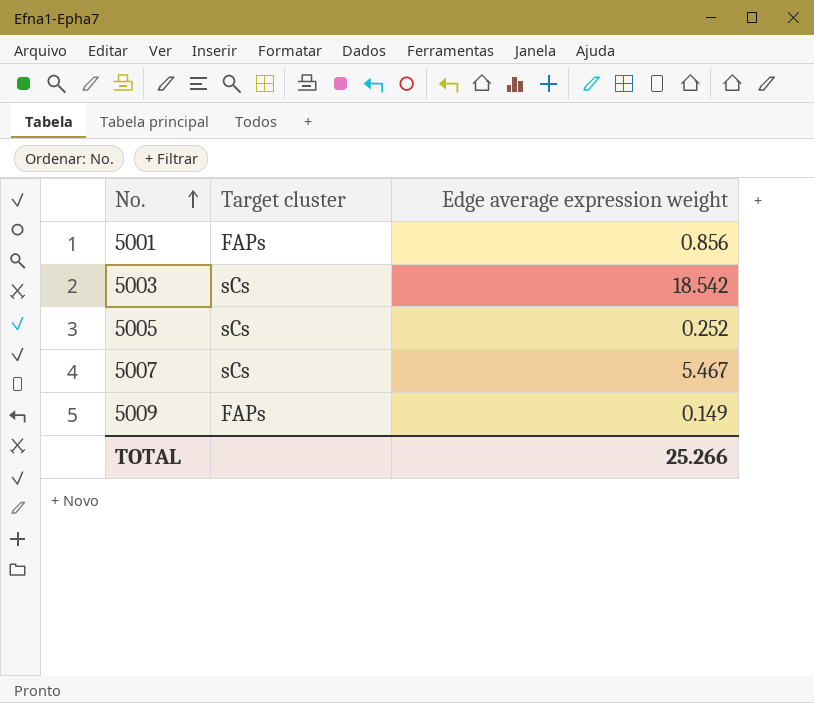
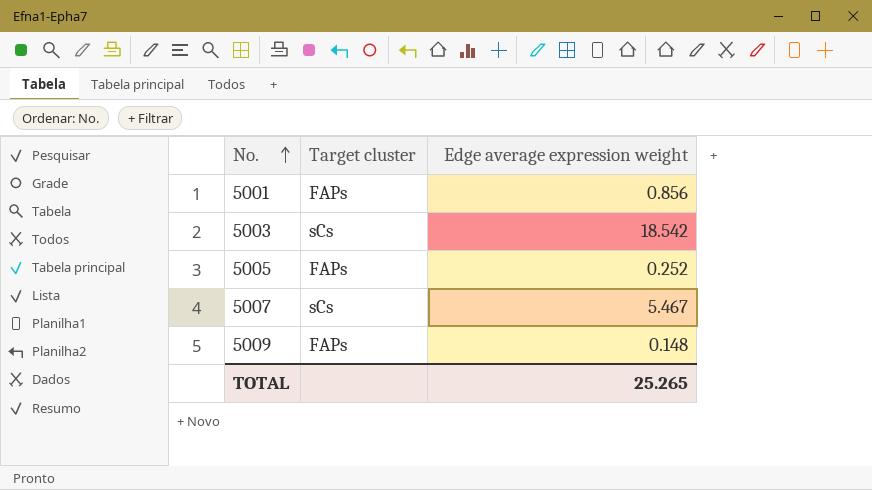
5005 | Target cluster: sCs -> FAPs
5009 | Edge average expression weight: 0.149 -> 0.148
TOTAL | Edge average expression weight: 25.266 -> 25.265

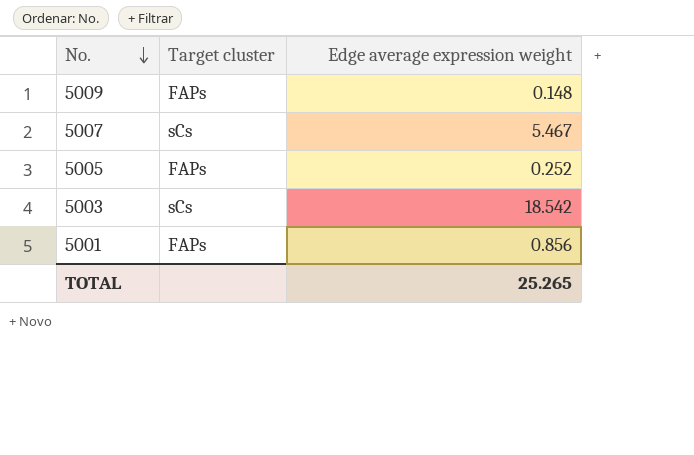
row order: No. ascending -> No. descending

